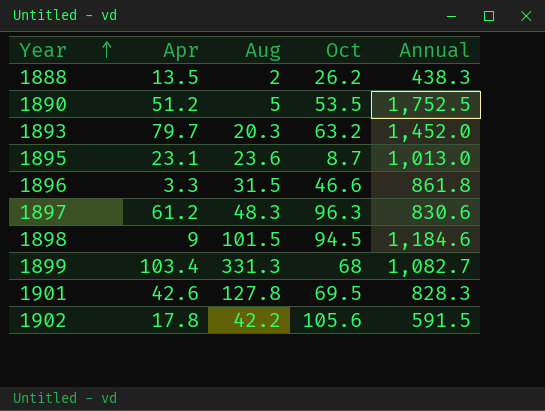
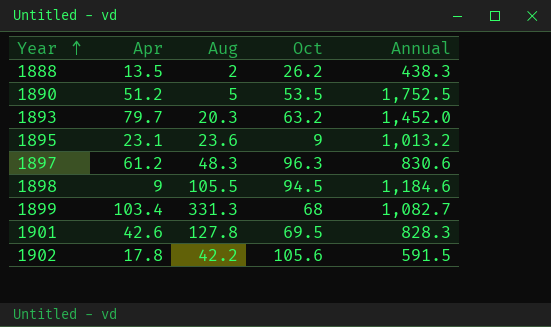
row 1896: 3.3 | 31.5 | 46.6 | 861.8 -> none
1895 | Oct: 8.7 -> 9
1895 | Annual: 1,013.0 -> 1,013.2
1898 | Aug: 101.5 -> 105.5

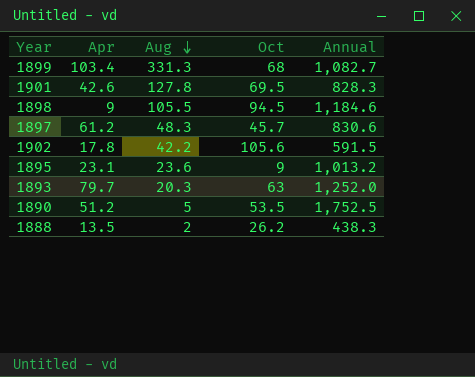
row order: Year ascending -> Aug descending
1897 | Oct: 96.3 -> 45.7
1893 | Oct: 63.2 -> 63
1893 | Annual: 1,452.0 -> 1,252.0

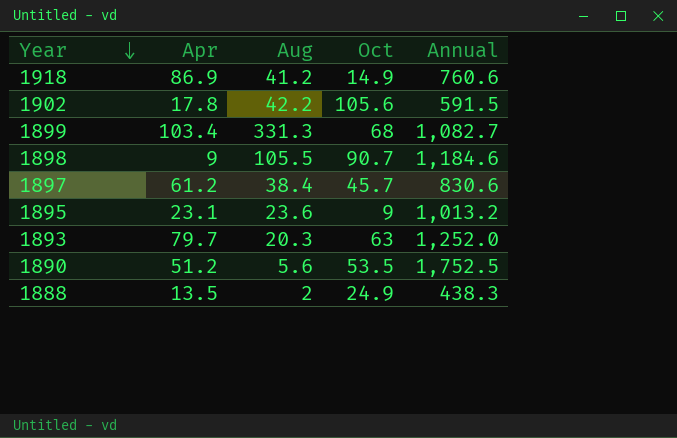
row order: Aug descending -> Year descending
row 1901: 42.6 | 127.8 | 69.5 | 828.3 -> none
row 1918: none -> 86.9 | 41.2 | 14.9 | 760.6
1898 | Oct: 94.5 -> 90.7
1897 | Aug: 48.3 -> 38.4
1890 | Aug: 5 -> 5.6
1888 | Oct: 26.2 -> 24.9

